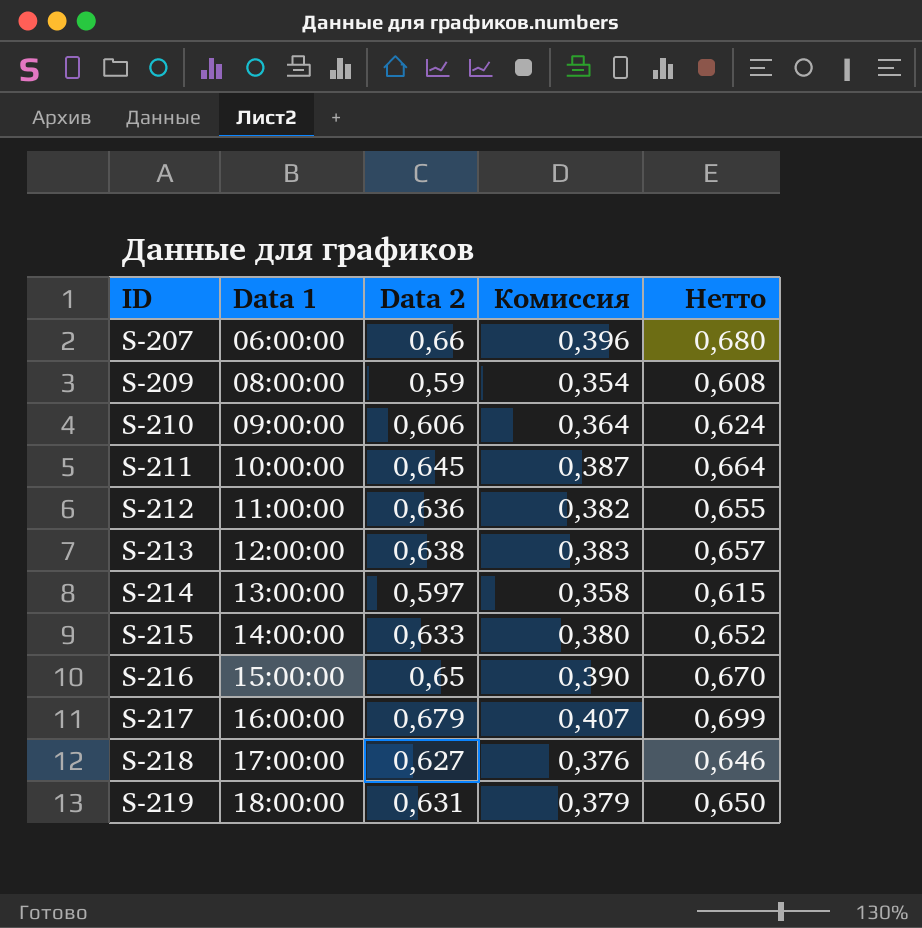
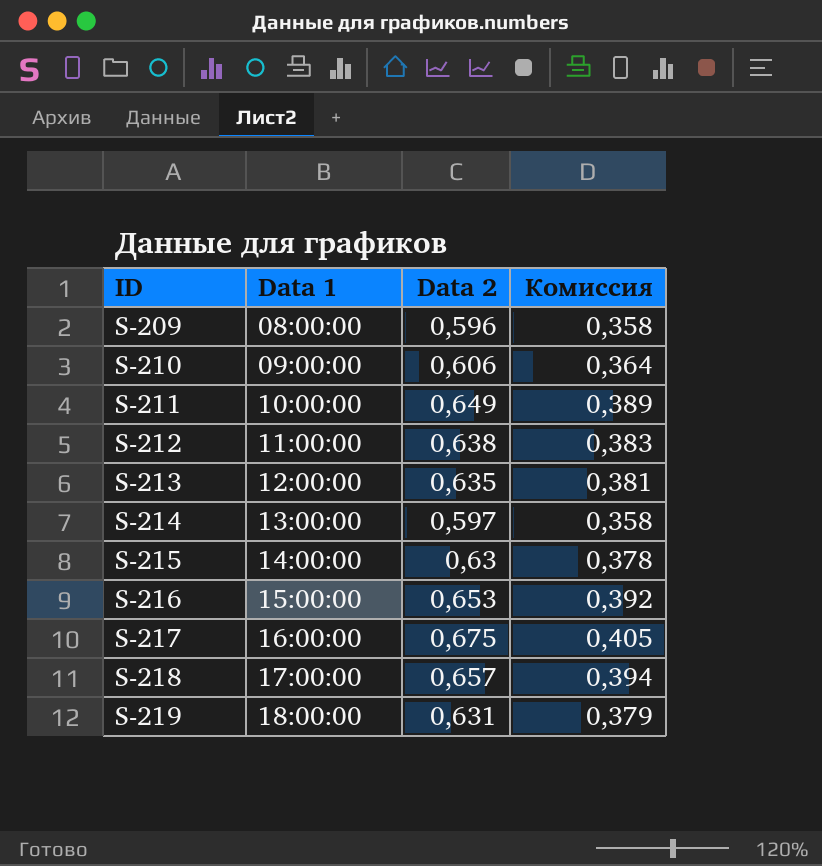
column Нетто | formula: [Data 2] * 1,03 -> none
row S-207: 06:00:00 | 0,66 | 0,396 | 0,680 -> none
S-209 | Data 2: 0,59 -> 0,596
S-209 | Комиссия: 0,354 -> 0,358
S-211 | Data 2: 0,645 -> 0,649
S-211 | Комиссия: 0,387 -> 0,389
S-212 | Data 2: 0,636 -> 0,638
S-212 | Комиссия: 0,382 -> 0,383
S-213 | Data 2: 0,638 -> 0,635
S-213 | Комиссия: 0,383 -> 0,381
S-215 | Data 2: 0,633 -> 0,63
S-215 | Комиссия: 0,380 -> 0,378
S-216 | Data 2: 0,65 -> 0,653
S-216 | Комиссия: 0,390 -> 0,392
S-217 | Data 2: 0,679 -> 0,675
S-217 | Комиссия: 0,407 -> 0,405
S-218 | Data 2: 0,627 -> 0,657
S-218 | Комиссия: 0,376 -> 0,394

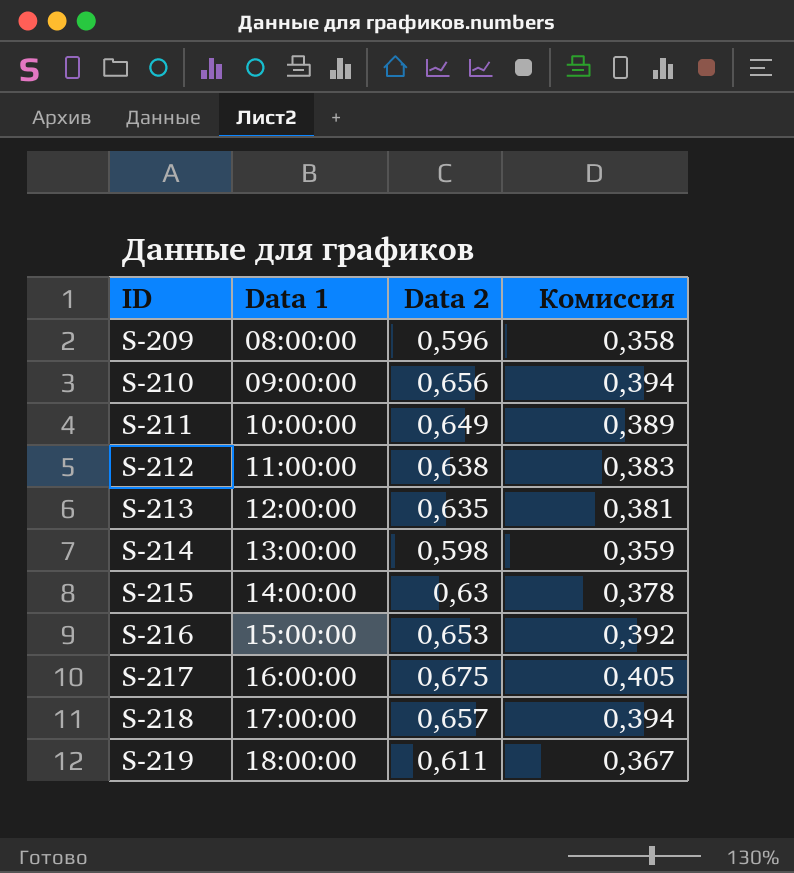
S-210 | Data 2: 0,606 -> 0,656
S-210 | Комиссия: 0,364 -> 0,394
S-214 | Data 2: 0,597 -> 0,598
S-214 | Комиссия: 0,358 -> 0,359
S-219 | Data 2: 0,631 -> 0,611
S-219 | Комиссия: 0,379 -> 0,367

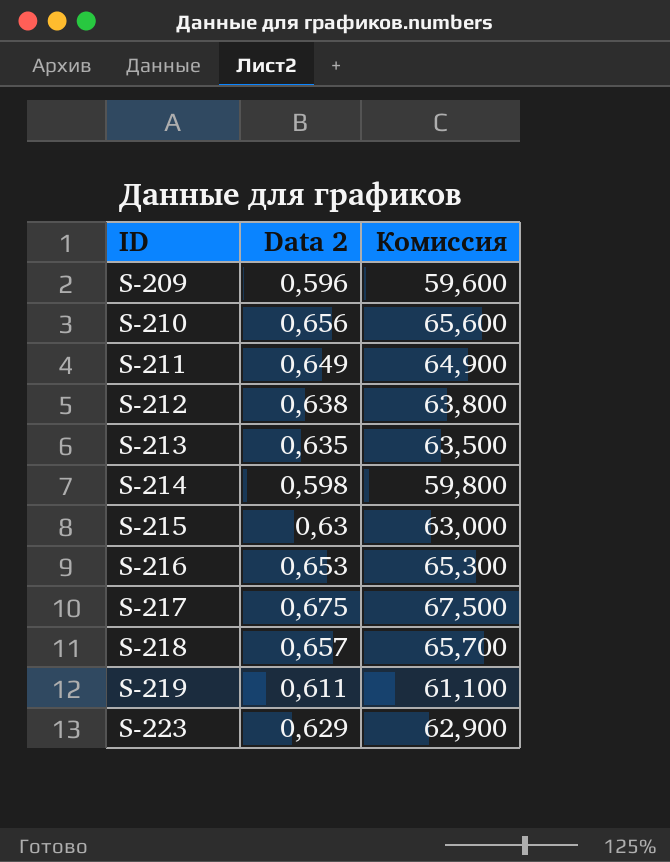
column Data 1 | position: 2 -> none
column Комиссия | formula: [Data 2] * 0,6 -> [Data 2] * 100
row S-223: none -> 0,629 | 62,900

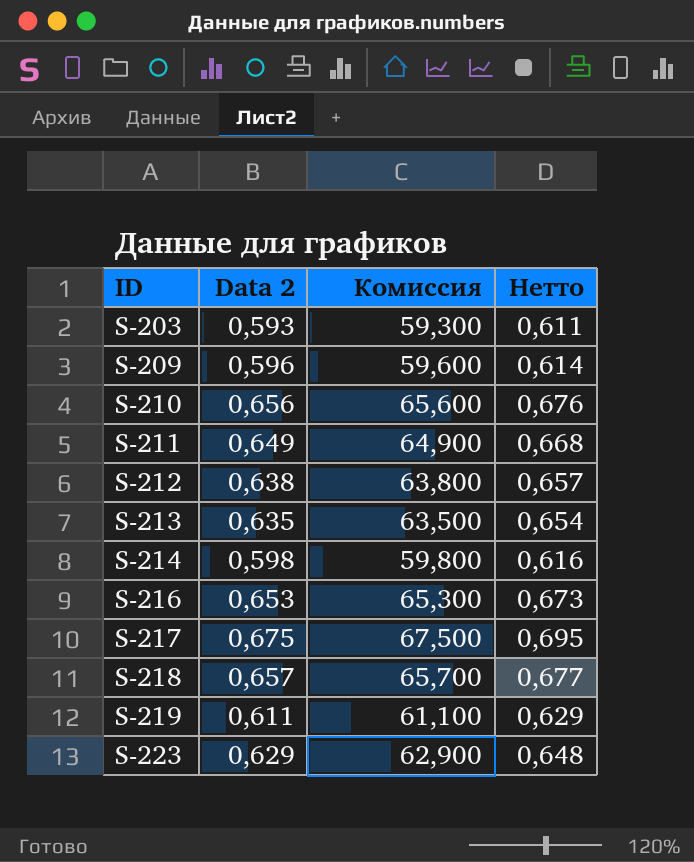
column Нетто | formula: none -> [Data 2] * 1,03
row S-215: 0,63 | 63,000 -> none
row S-203: none -> 0,593 | 59,300 | 0,611

